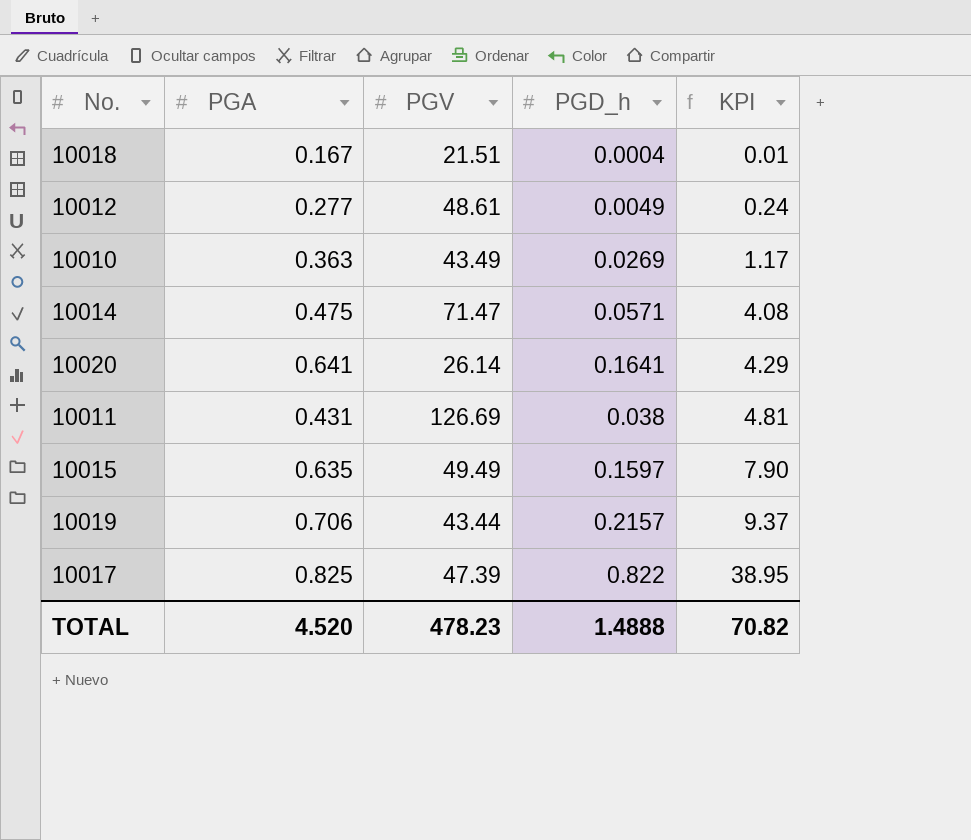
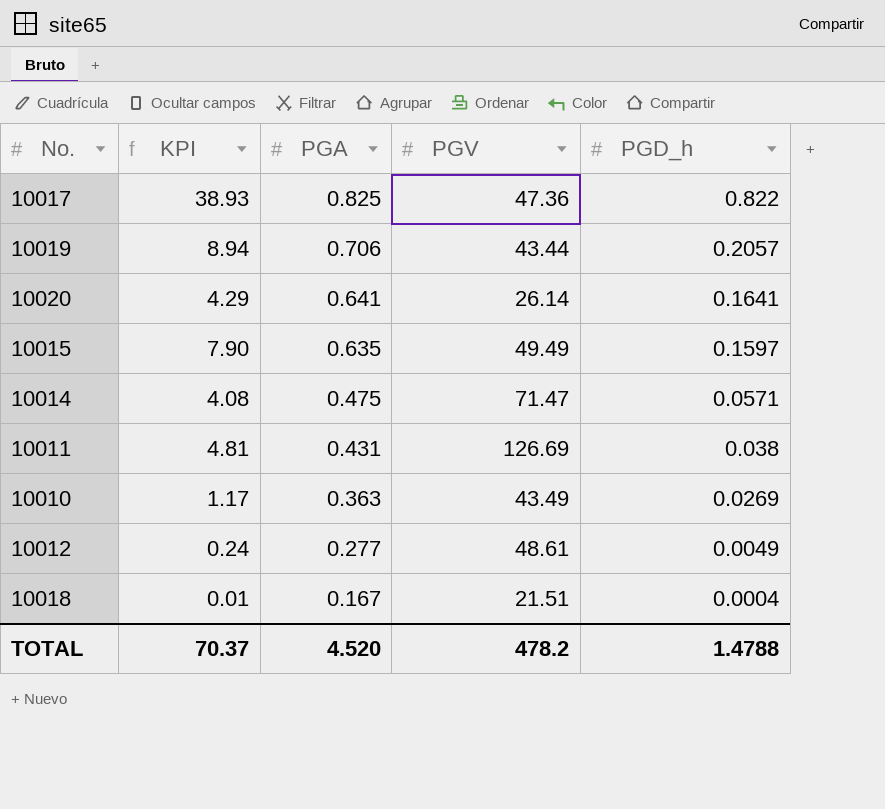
row order: KPI ascending -> PGA descending
column KPI | position: 5 -> 2
10017 | KPI: 38.95 -> 38.93
10017 | PGV: 47.39 -> 47.36
10019 | KPI: 9.37 -> 8.94
10019 | PGD_h: 0.2157 -> 0.2057
TOTAL | KPI: 70.82 -> 70.37
TOTAL | PGV: 478.23 -> 478.2
TOTAL | PGD_h: 1.4888 -> 1.4788

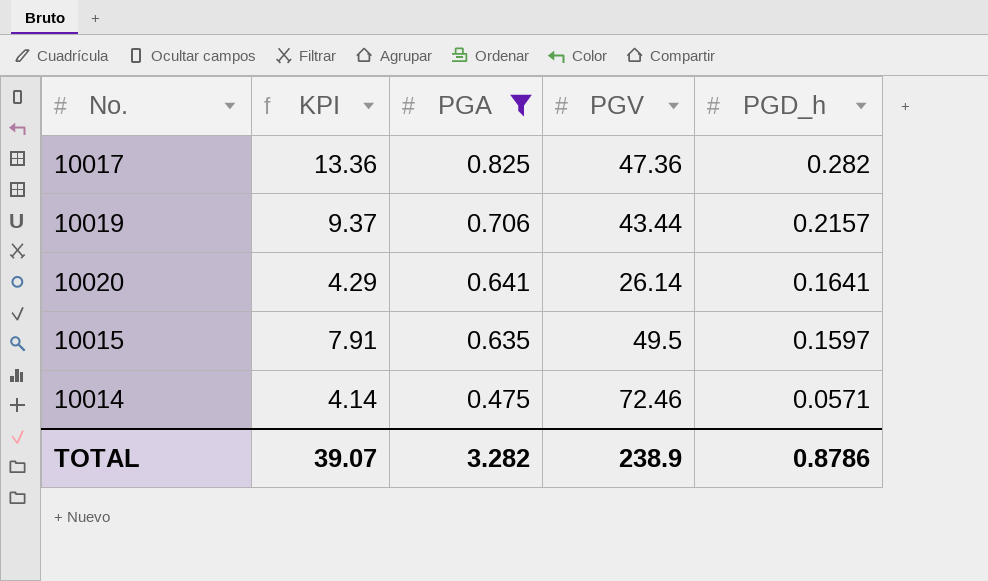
filter: none -> PGA >= 0.475
10017 | KPI: 38.93 -> 13.36
10017 | PGD_h: 0.822 -> 0.282
10019 | KPI: 8.94 -> 9.37
10019 | PGD_h: 0.2057 -> 0.2157
10015 | KPI: 7.90 -> 7.91
10015 | PGV: 49.49 -> 49.5
10014 | KPI: 4.08 -> 4.14
10014 | PGV: 71.47 -> 72.46
TOTAL | KPI: 70.37 -> 39.07
TOTAL | PGA: 4.520 -> 3.282
TOTAL | PGV: 478.2 -> 238.9
TOTAL | PGD_h: 1.4788 -> 0.8786

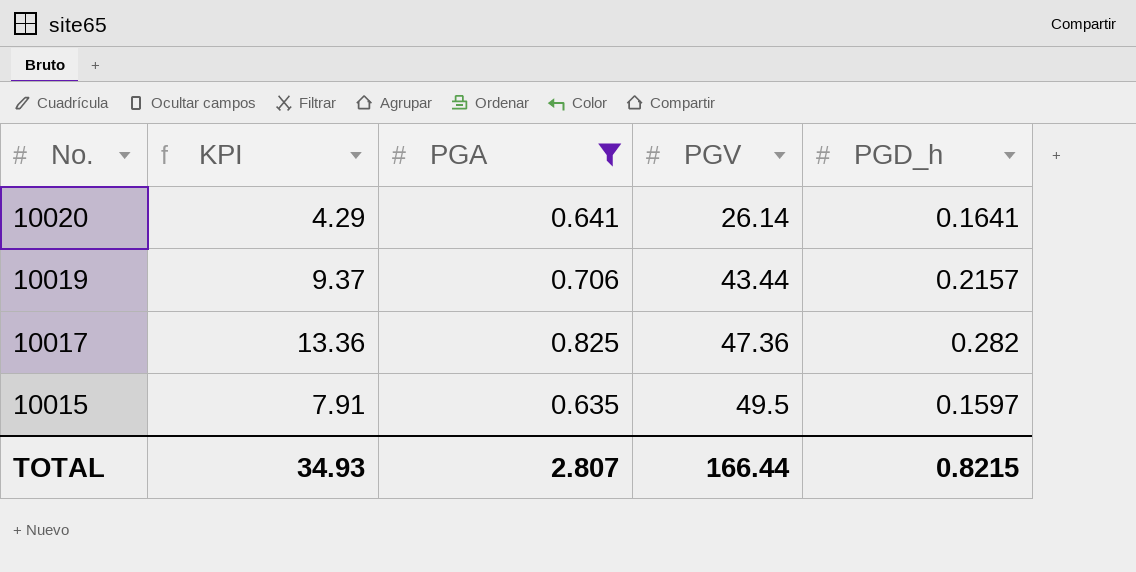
row order: PGA descending -> No. descending
row 10014: 4.14 | 0.475 | 72.46 | 0.0571 -> none
TOTAL | KPI: 39.07 -> 34.93
TOTAL | PGA: 3.282 -> 2.807
TOTAL | PGV: 238.9 -> 166.44
TOTAL | PGD_h: 0.8786 -> 0.8215

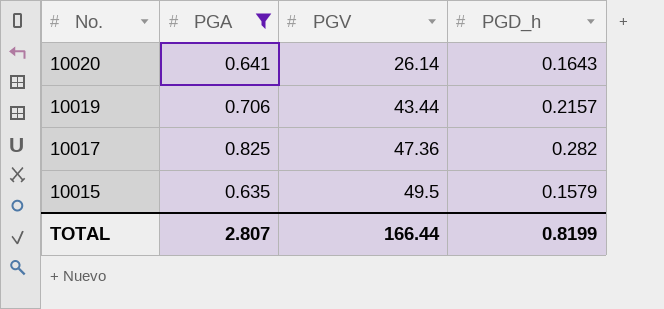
column KPI | formula: [PGV] * [PGD_h] -> none
10020 | PGD_h: 0.1641 -> 0.1643
10015 | PGD_h: 0.1597 -> 0.1579
TOTAL | PGD_h: 0.8215 -> 0.8199

